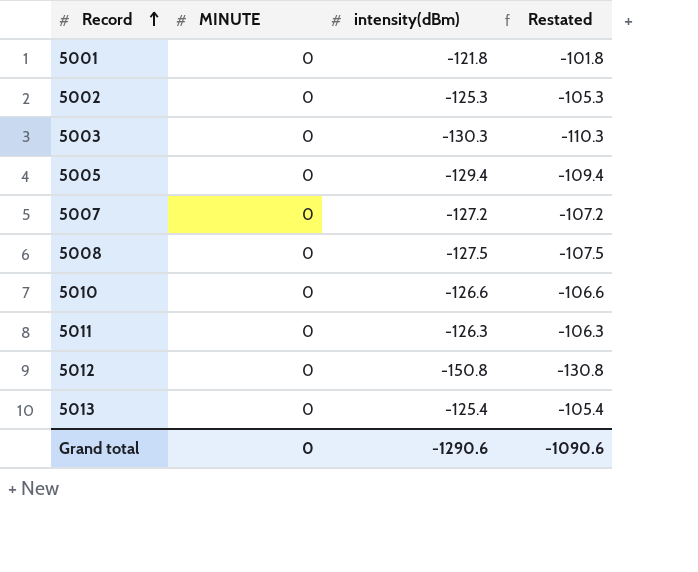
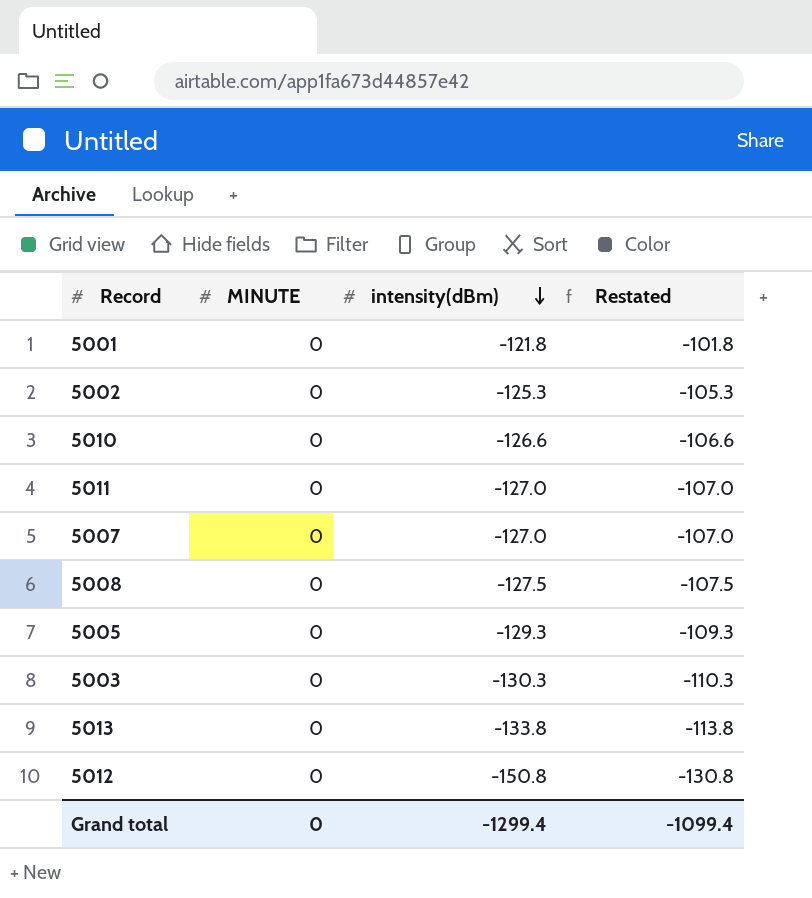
row order: Record ascending -> intensity(dBm) descending
5011 | intensity(dBm): -126.3 -> -127.0
5011 | Restated: -106.3 -> -107.0
5007 | intensity(dBm): -127.2 -> -127.0
5007 | Restated: -107.2 -> -107.0
5005 | intensity(dBm): -129.4 -> -129.3
5005 | Restated: -109.4 -> -109.3
5013 | intensity(dBm): -125.4 -> -133.8
5013 | Restated: -105.4 -> -113.8
Grand total | intensity(dBm): -1290.6 -> -1299.4
Grand total | Restated: -1090.6 -> -1099.4

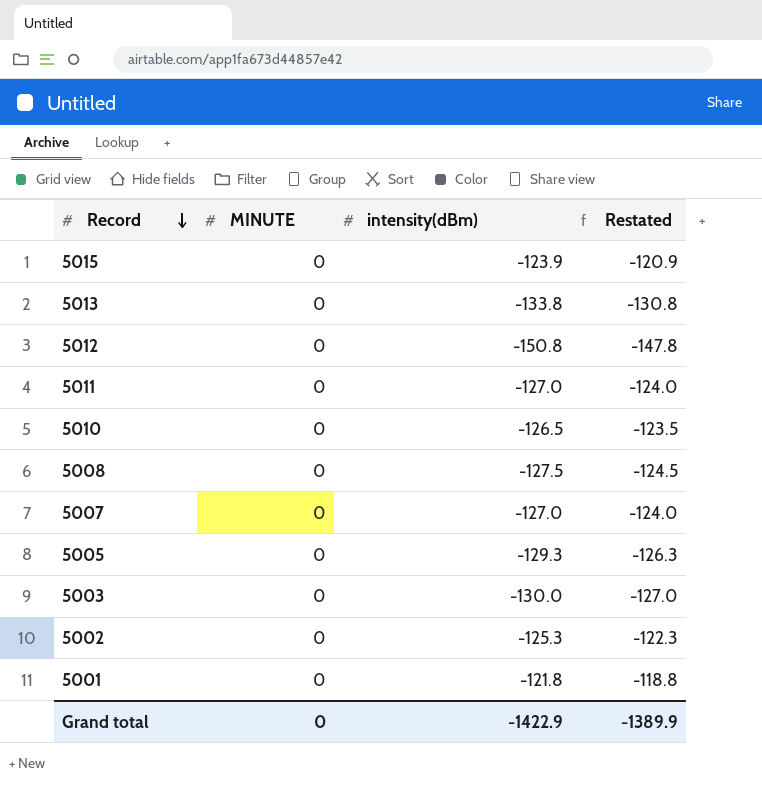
row order: intensity(dBm) descending -> Record descending
column Restated | formula: [intensity(dBm)] + 20 -> [intensity(dBm)] + 3
row 5015: none -> 0 | -123.9 | -120.9
5010 | intensity(dBm): -126.6 -> -126.5
5003 | intensity(dBm): -130.3 -> -130.0
Grand total | intensity(dBm): -1299.4 -> -1422.9
Grand total | Restated: -1099.4 -> -1389.9

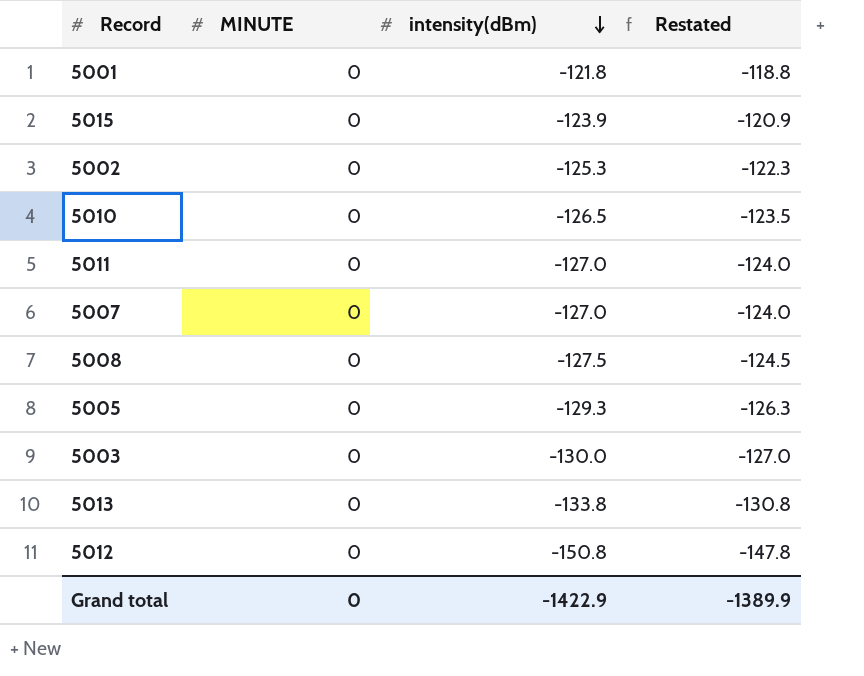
row order: Record descending -> intensity(dBm) descending

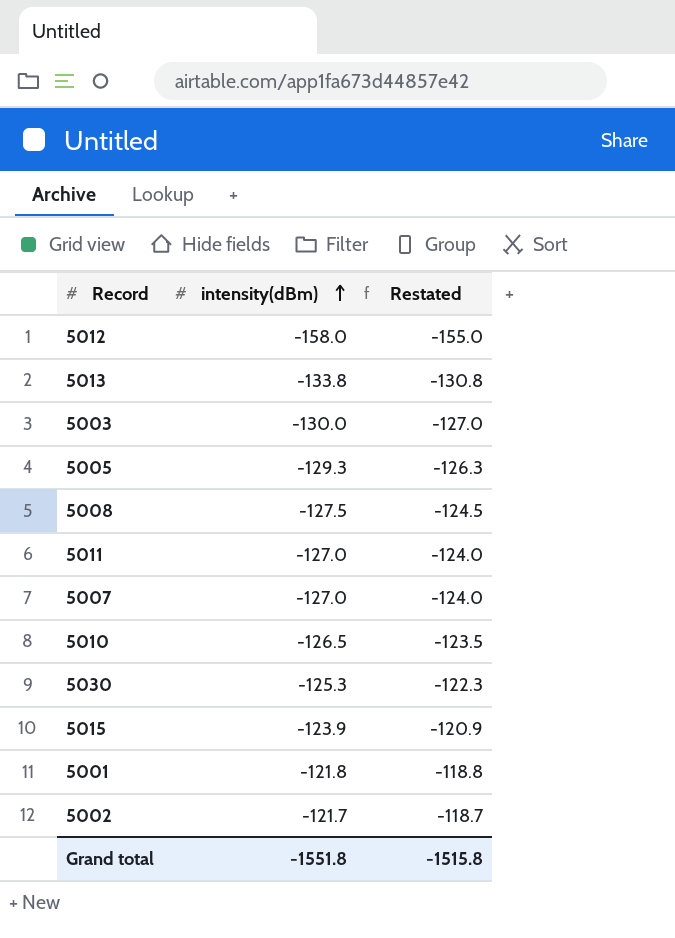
row order: intensity(dBm) descending -> intensity(dBm) ascending
column MINUTE | position: 2 -> none
5012 | intensity(dBm): -150.8 -> -158.0
5012 | Restated: -147.8 -> -155.0
row 5030: none -> -125.3 | -122.3
5002 | intensity(dBm): -125.3 -> -121.7
5002 | Restated: -122.3 -> -118.7
Grand total | intensity(dBm): -1422.9 -> -1551.8
Grand total | Restated: -1389.9 -> -1515.8

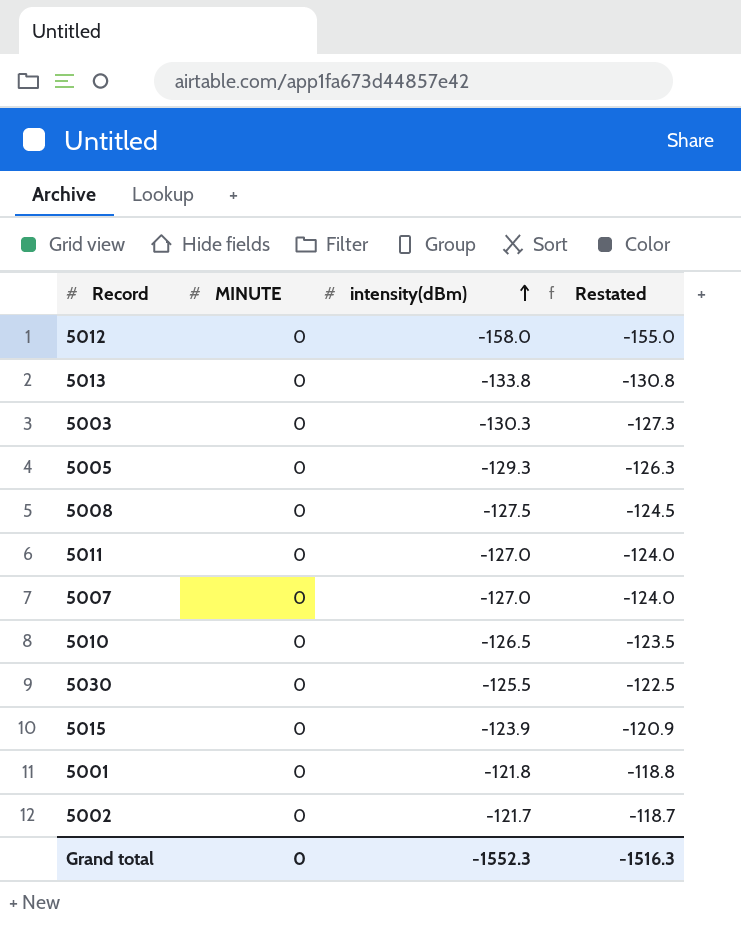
column MINUTE | position: none -> 2
5003 | intensity(dBm): -130.0 -> -130.3
5003 | Restated: -127.0 -> -127.3
5030 | intensity(dBm): -125.3 -> -125.5
5030 | Restated: -122.3 -> -122.5
Grand total | intensity(dBm): -1551.8 -> -1552.3
Grand total | Restated: -1515.8 -> -1516.3

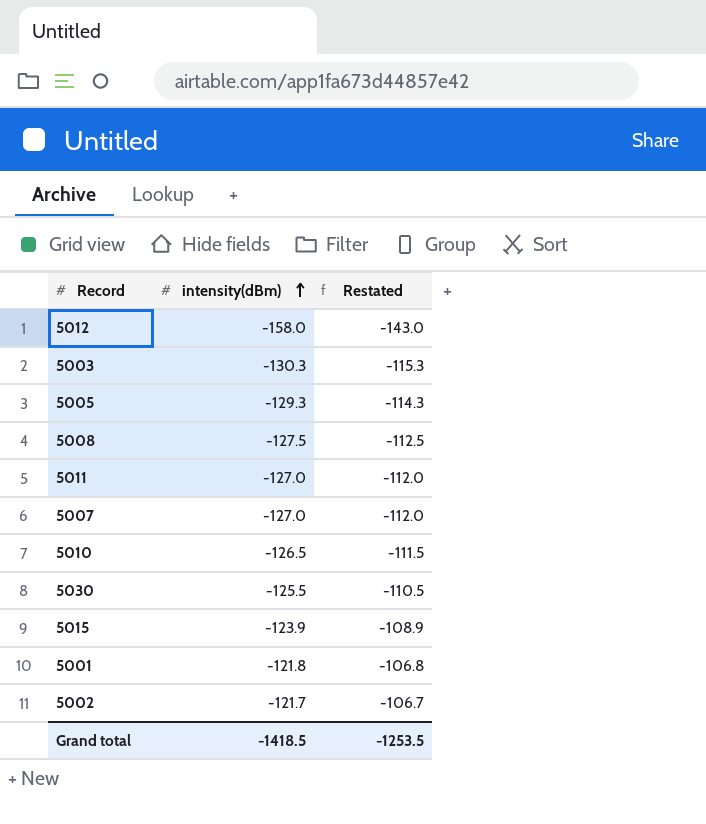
column MINUTE | position: 2 -> none
column Restated | formula: [intensity(dBm)] + 3 -> [intensity(dBm)] + 15
row 5013: 0 | -133.8 | -130.8 -> none
Grand total | intensity(dBm): -1552.3 -> -1418.5
Grand total | Restated: -1516.3 -> -1253.5

